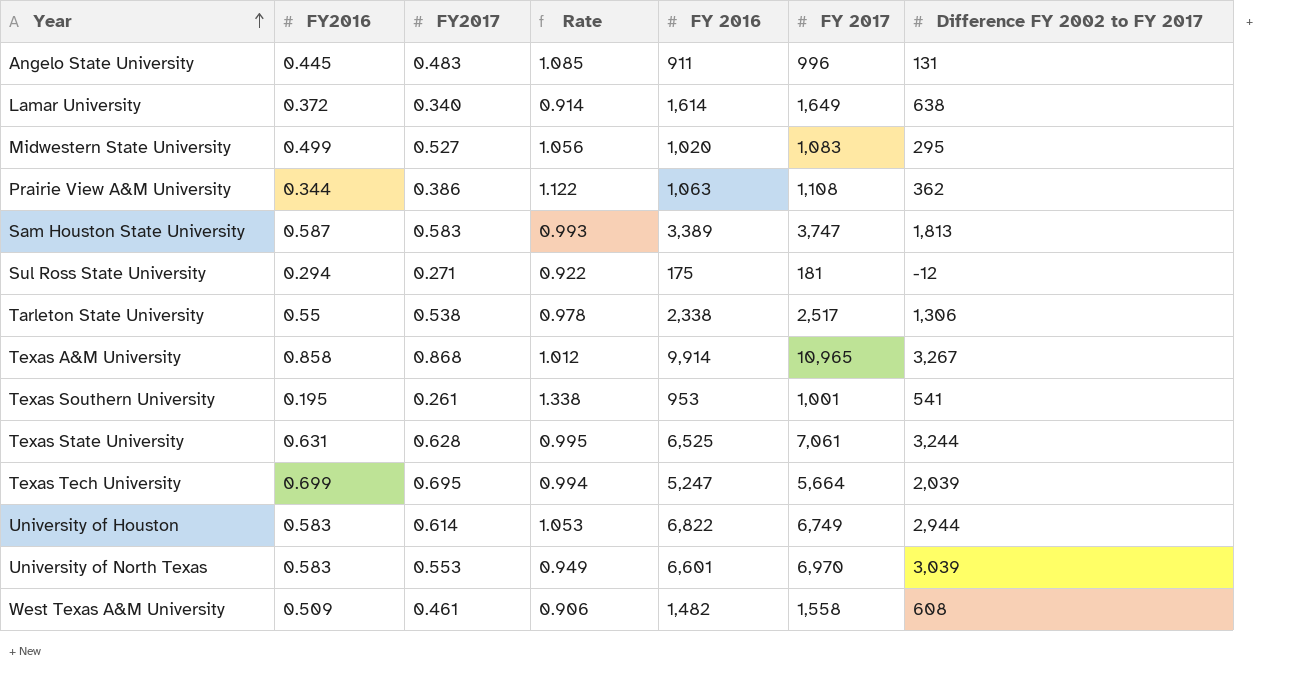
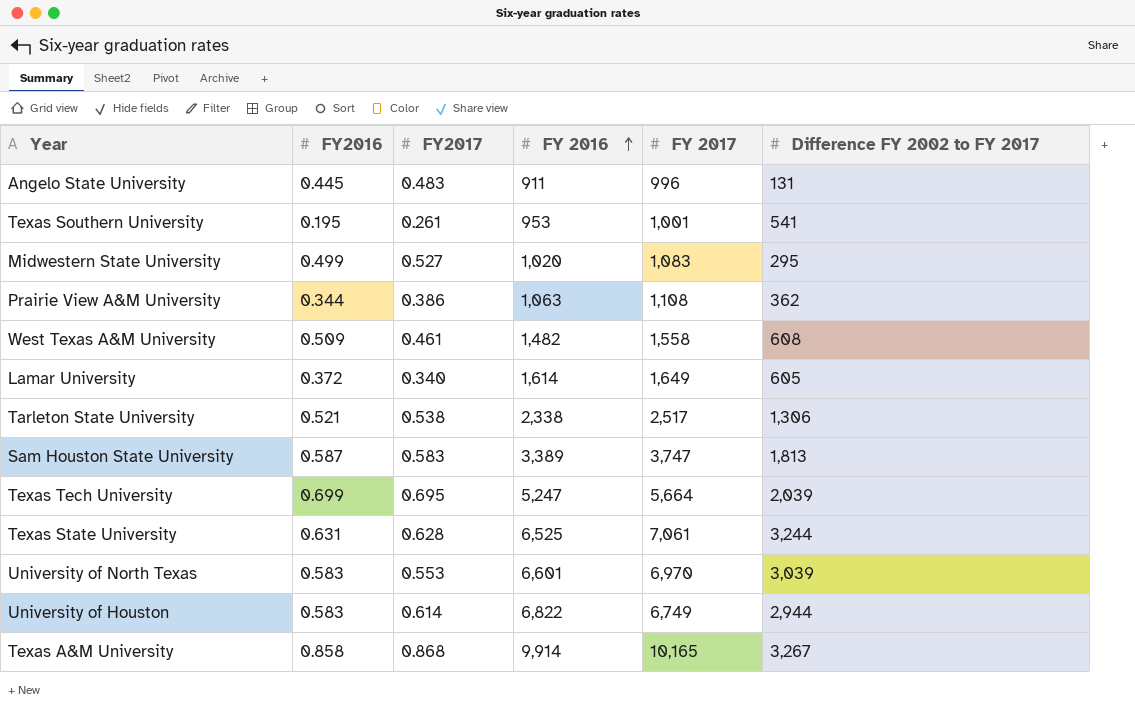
row order: Year ascending -> FY 2016 ascending
column Rate | formula: [FY2017] / [FY2016] -> none
row Sul Ross State University: 0.294 | 0.271 | 0.922 | 175 | 181 | -12 -> none
Lamar University | Difference FY 2002 to FY 2017: 638 -> 605
Tarleton State University | FY2016: 0.55 -> 0.521
Texas A&M University | FY 2017: 10,965 -> 10,165

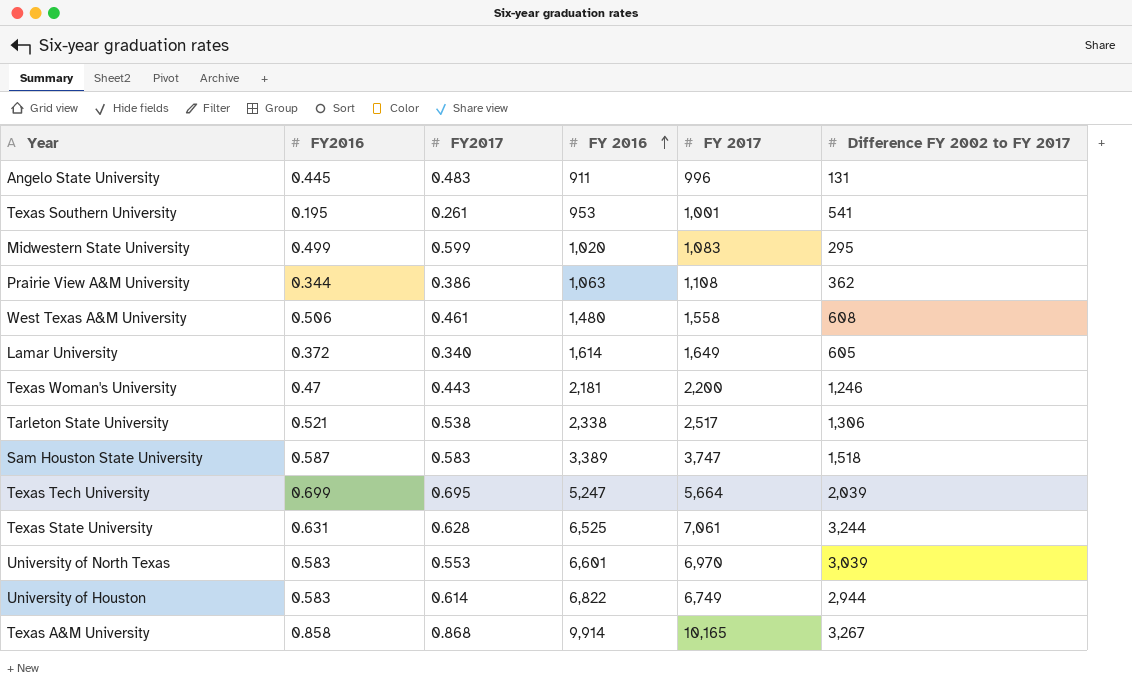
Midwestern State University | FY2017: 0.527 -> 0.599
West Texas A&M University | FY2016: 0.509 -> 0.506
West Texas A&M University | FY 2016: 1,482 -> 1,480
row Texas Woman's University: none -> 0.47 | 0.443 | 2,181 | 2,200 | 1,246
Sam Houston State University | Difference FY 2002 to FY 2017: 1,813 -> 1,518

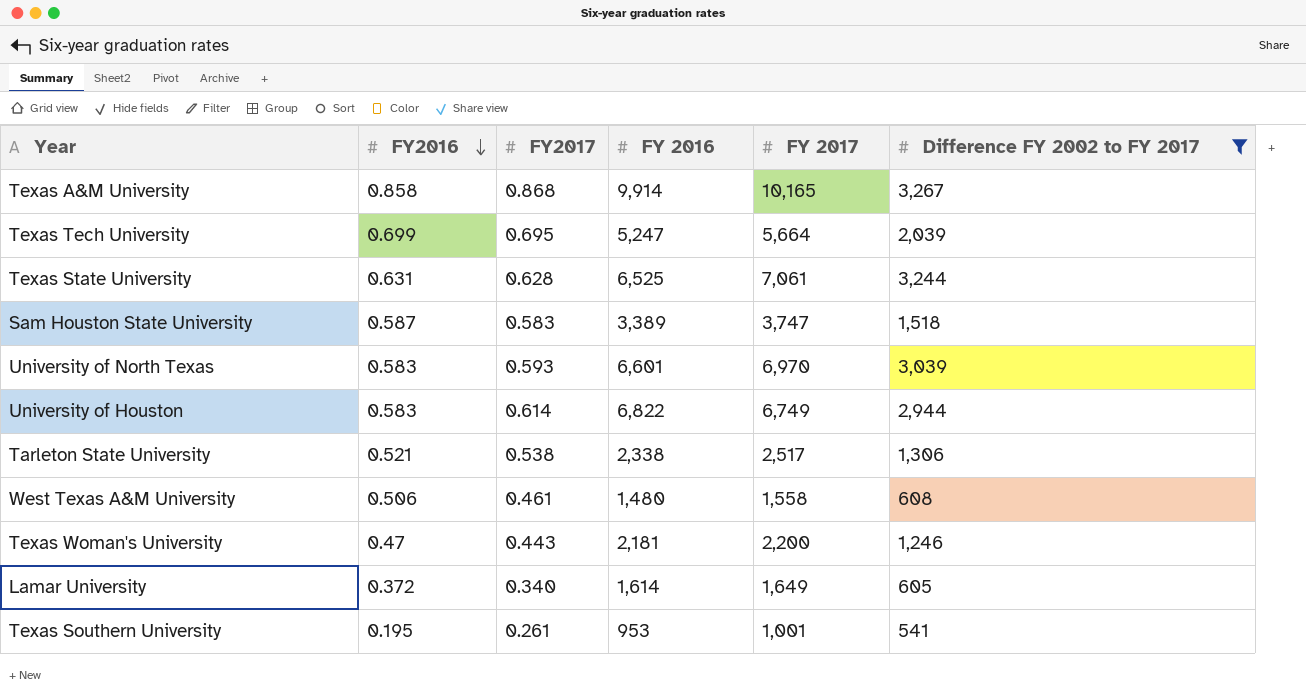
filter: none -> Difference FY 2002 to FY 2017 >= 541
row order: FY 2016 ascending -> FY2016 descending
University of North Texas | FY2017: 0.553 -> 0.593

